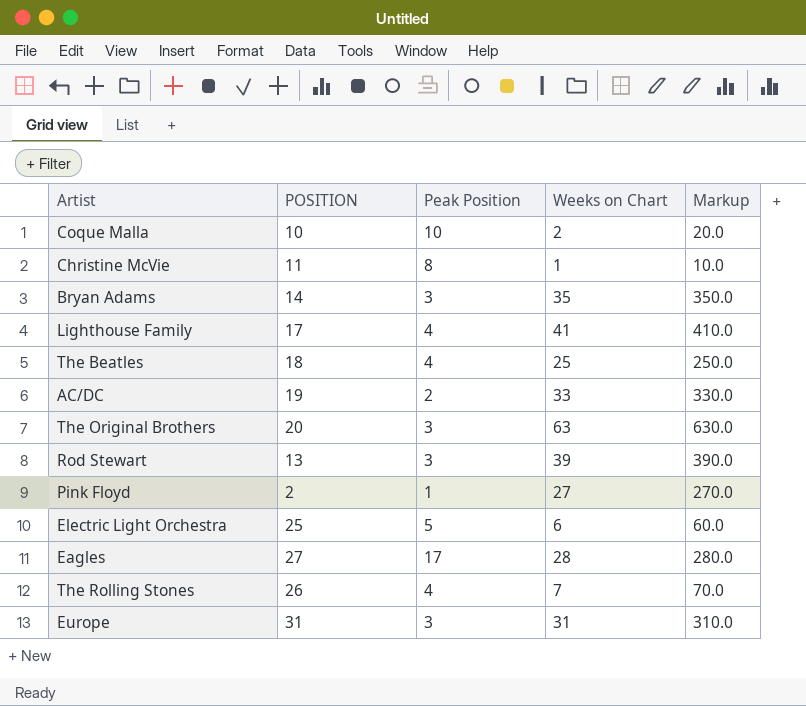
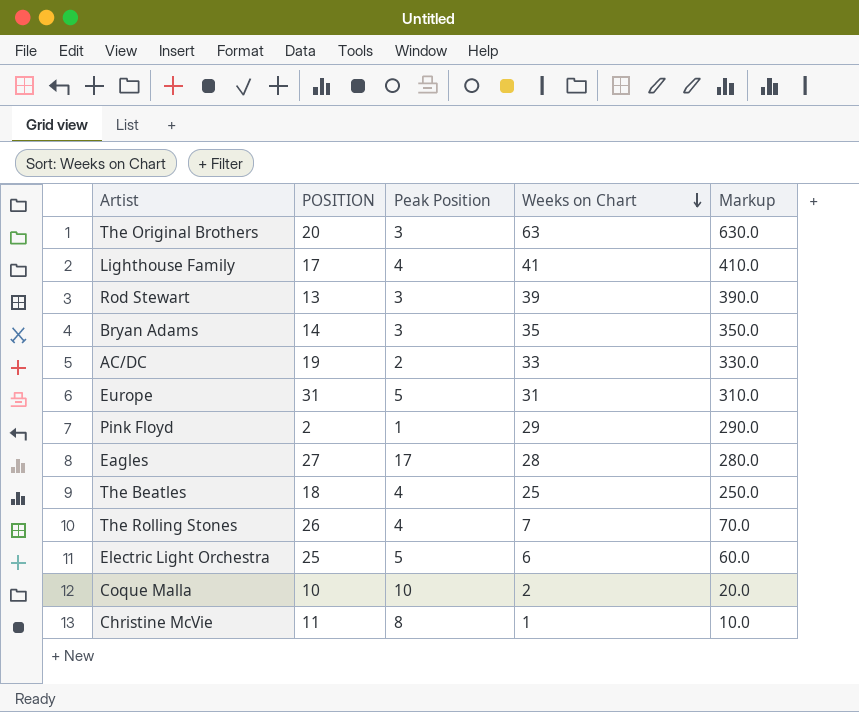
row order: none -> Weeks on Chart descending
Europe | Peak Position: 3 -> 5
Pink Floyd | Weeks on Chart: 27 -> 29
Pink Floyd | Markup: 270.0 -> 290.0

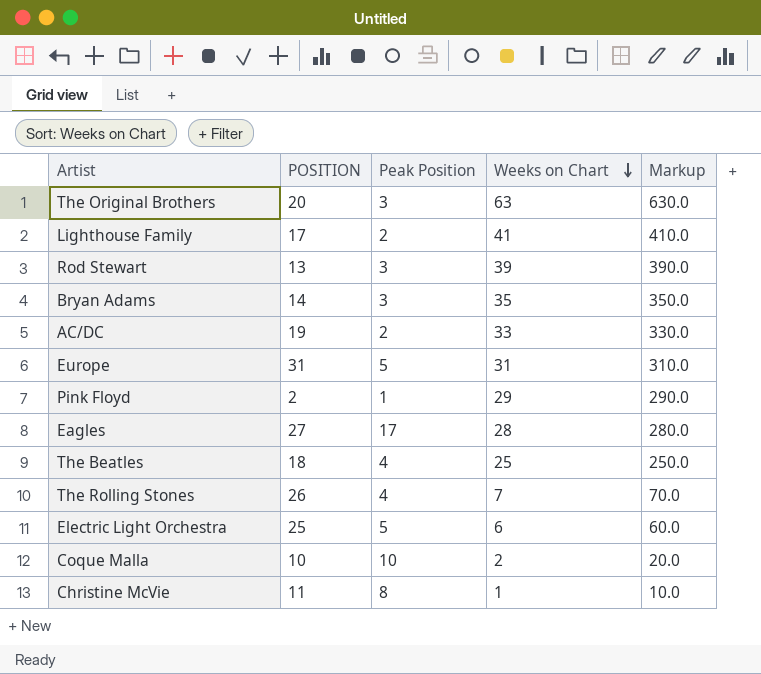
Lighthouse Family | Peak Position: 4 -> 2

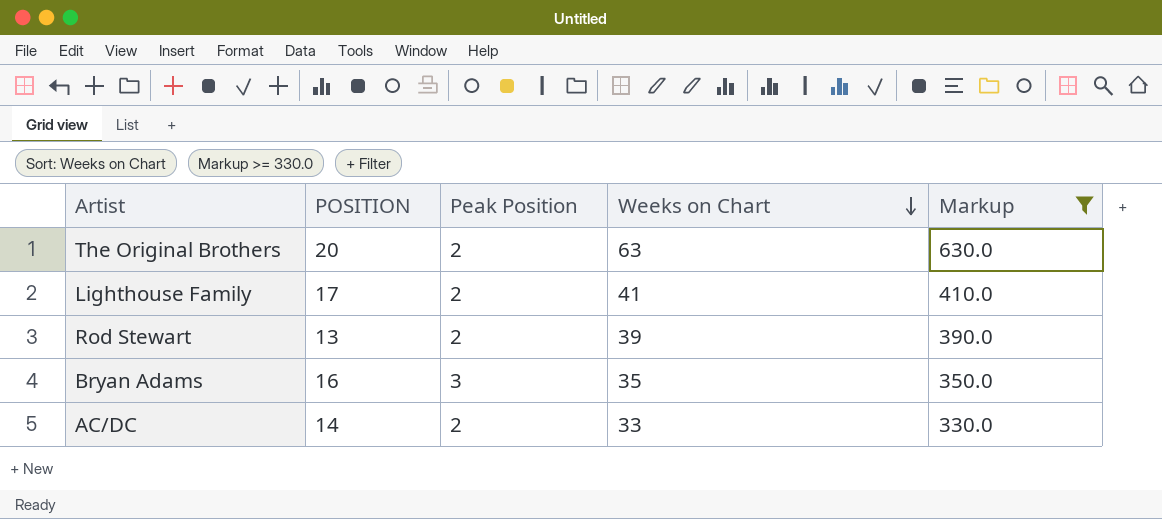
filter: none -> Markup >= 330.0
The Original Brothers | Peak Position: 3 -> 2
Rod Stewart | Peak Position: 3 -> 2
Bryan Adams | POSITION: 14 -> 16
AC/DC | POSITION: 19 -> 14

